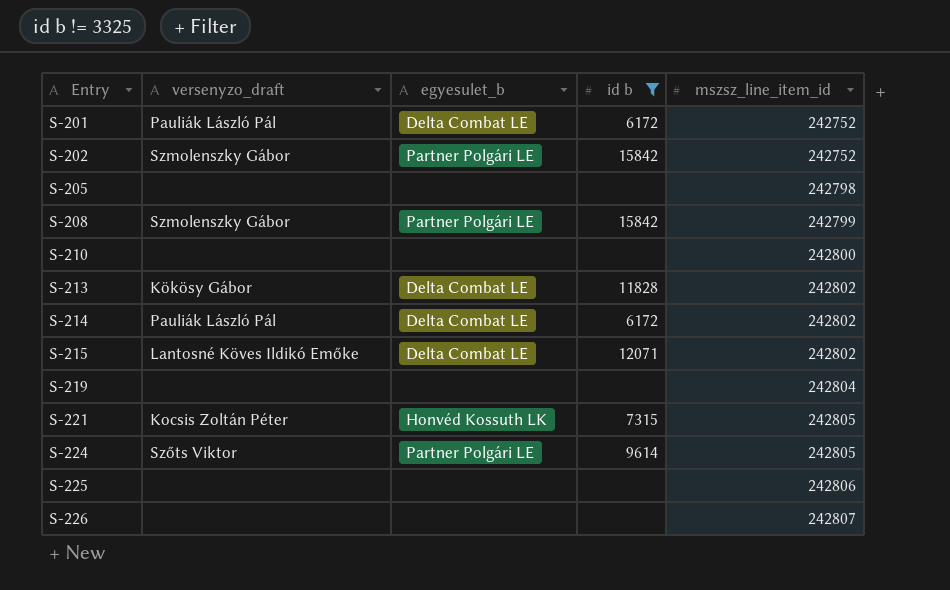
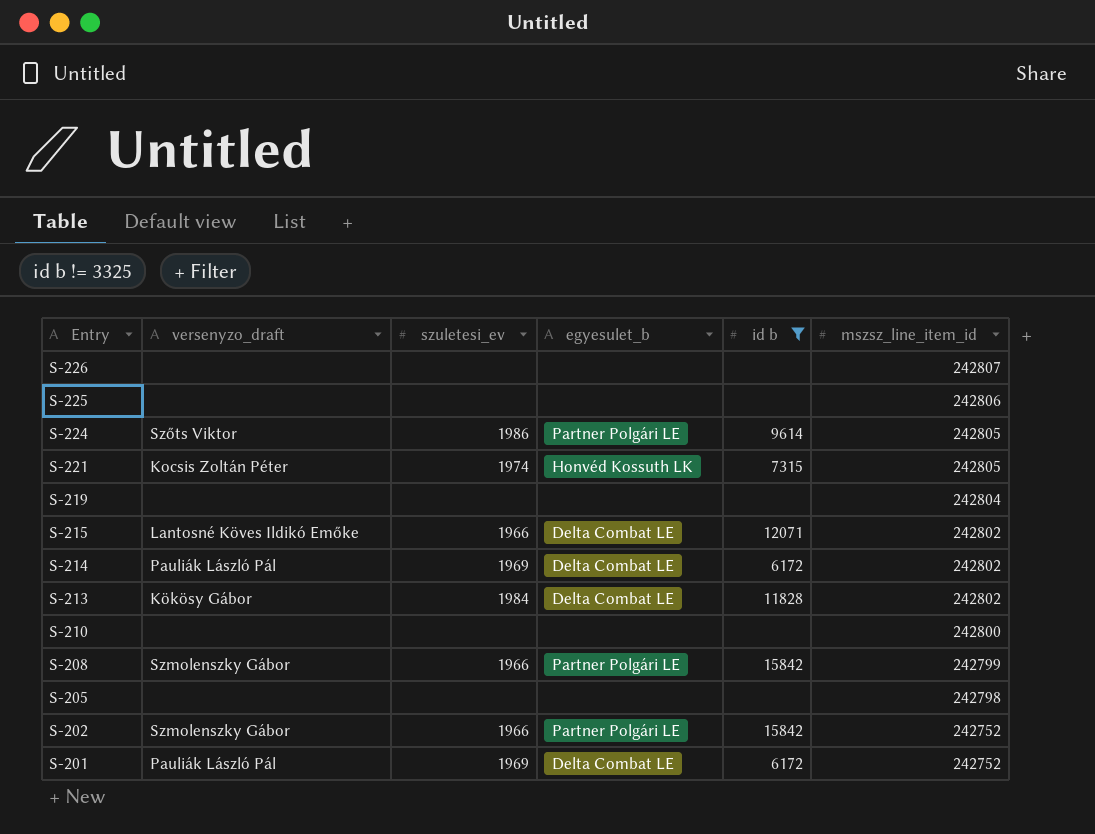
row order: Entry ascending -> Entry descending
column szuletesi_ev | position: none -> 3

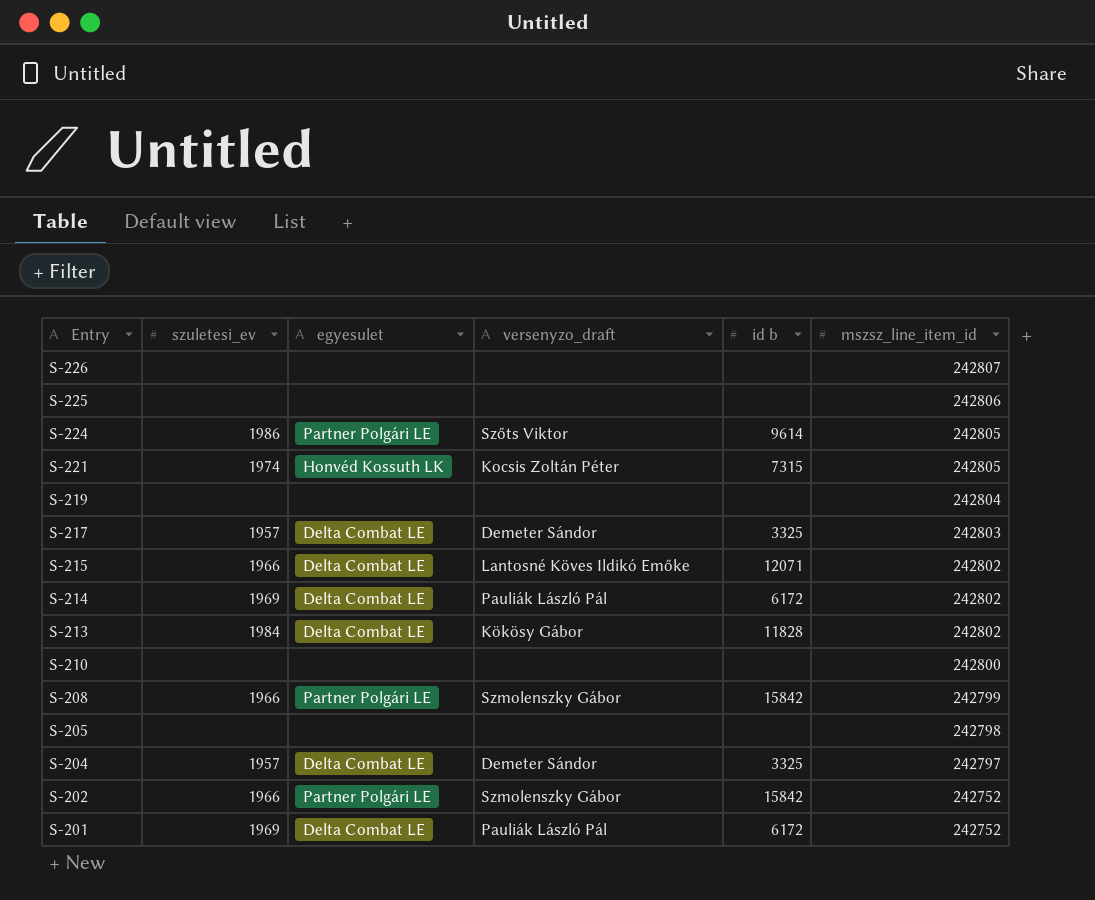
filter: id b != 3325 -> none
column name: egyesulet_b -> egyesulet
column versenyzo_draft | position: 2 -> 4

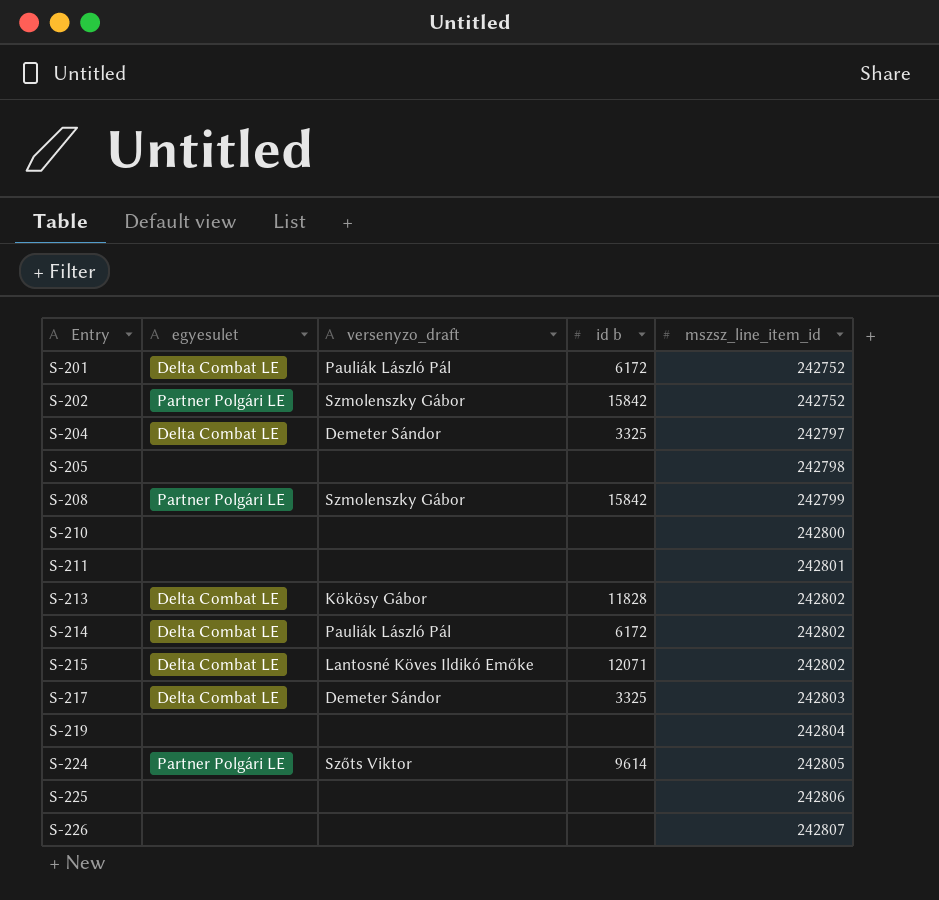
row order: Entry descending -> Entry ascending
column szuletesi_ev | position: 2 -> none
row S-221: 1974 | Honvéd Kossuth LK | Kocsis Zoltán Péter | 7315 | 242805 -> none
row S-211: none -> none | none | none | 242801

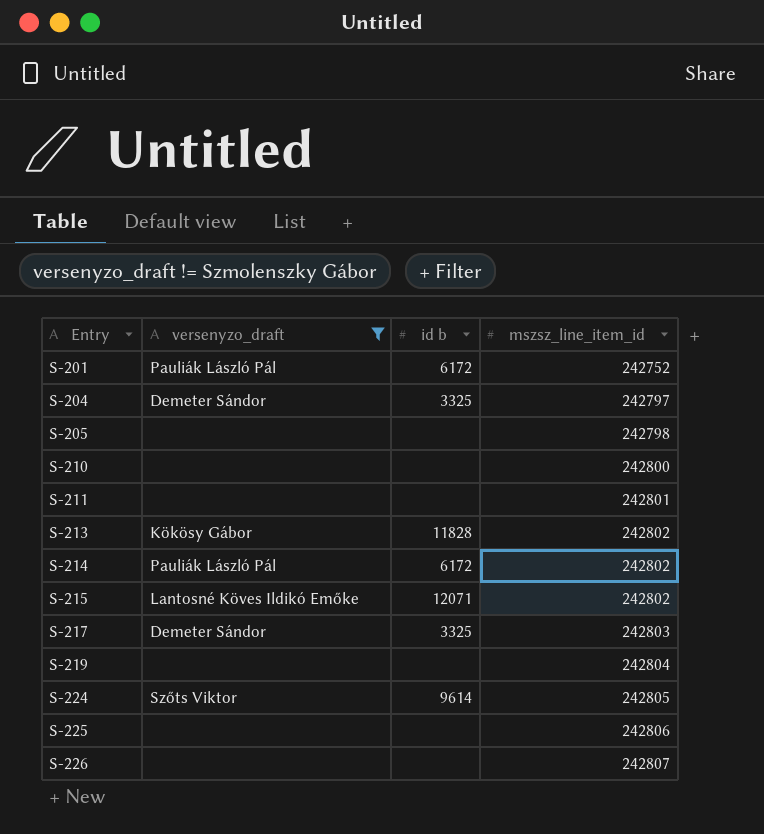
filter: none -> versenyzo_draft != Szmolenszky Gábor
column egyesulet | position: 2 -> none

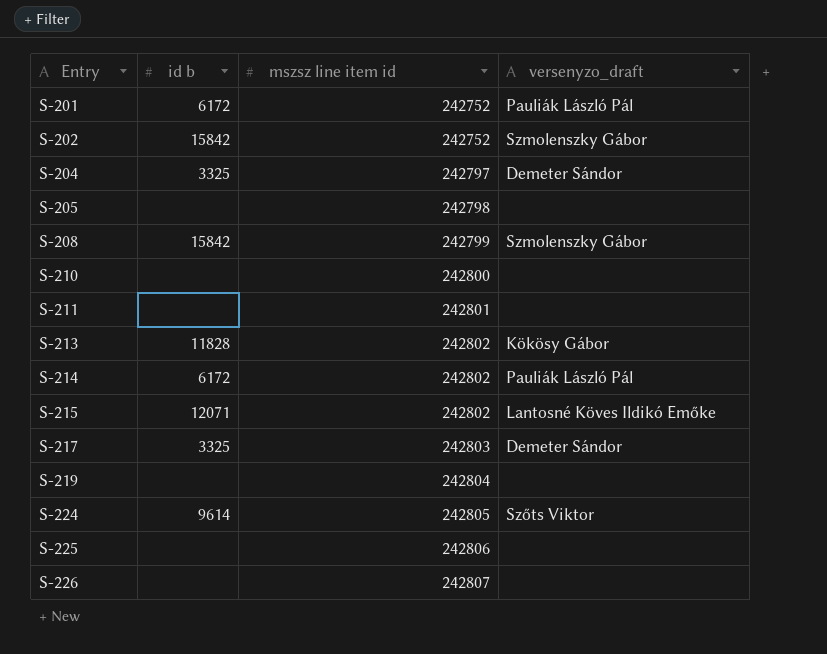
filter: versenyzo_draft != Szmolenszky Gábor -> none
column name: mszsz_line_item_id -> mszsz line item id
column versenyzo_draft | position: 2 -> 4

